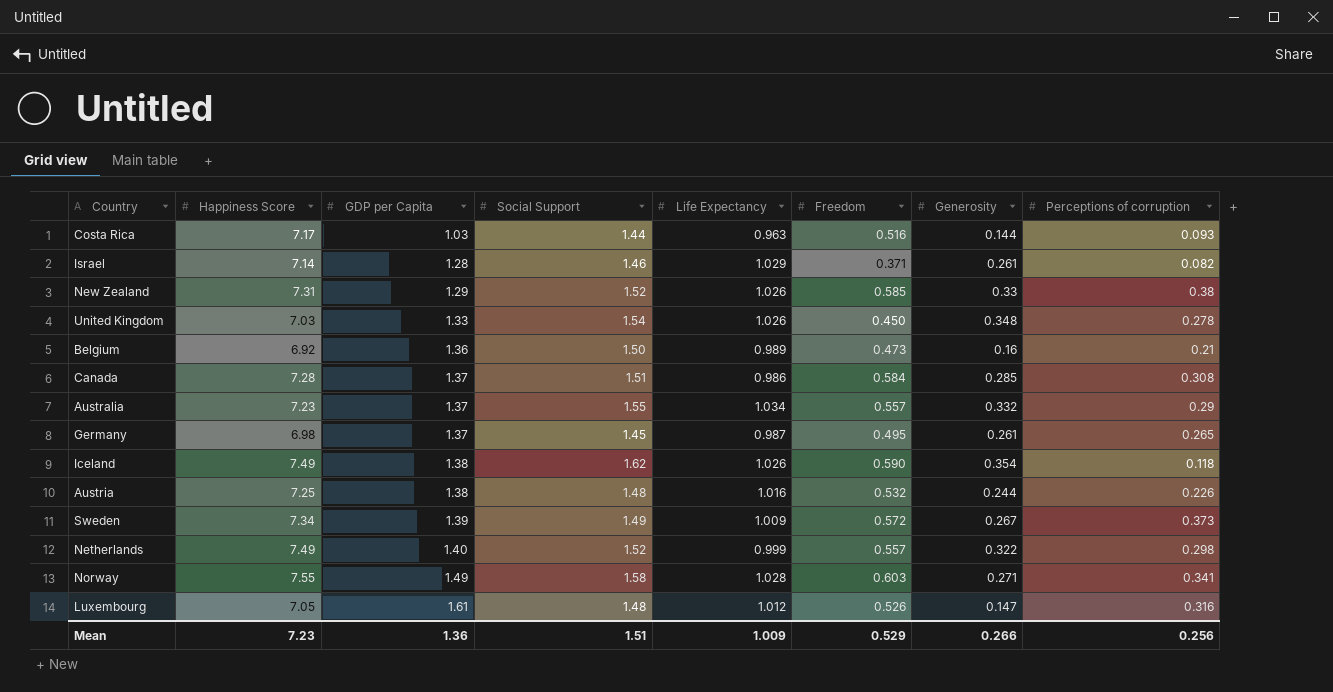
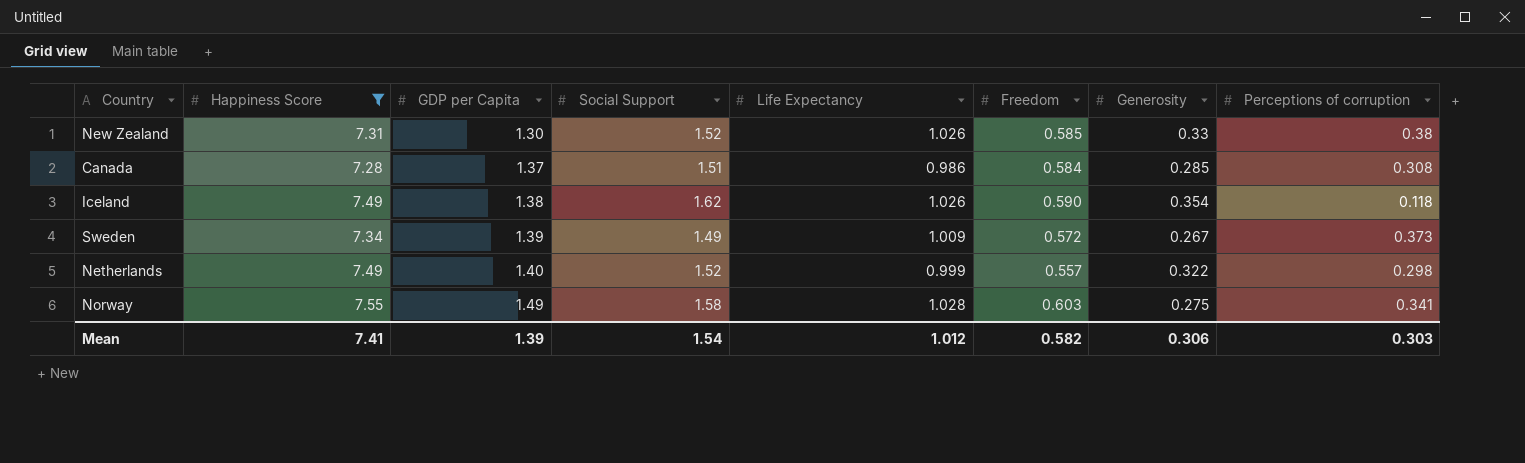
filter: none -> Happiness Score >= 7.28
New Zealand | GDP per Capita: 1.29 -> 1.30
Norway | Generosity: 0.271 -> 0.275
Mean | Happiness Score: 7.23 -> 7.41
Mean | GDP per Capita: 1.36 -> 1.39
Mean | Social Support: 1.51 -> 1.54
Mean | Life Expectancy: 1.009 -> 1.012
Mean | Freedom: 0.529 -> 0.582
Mean | Generosity: 0.266 -> 0.306
Mean | Perceptions of corruption: 0.256 -> 0.303

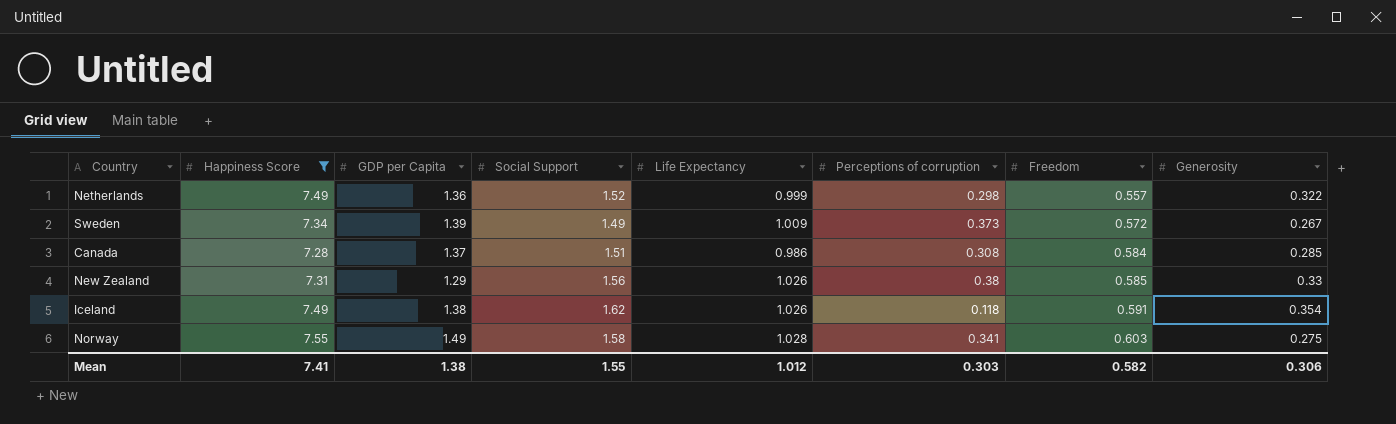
row order: GDP per Capita ascending -> Freedom ascending
column Perceptions of corruption | position: 8 -> 6
Netherlands | GDP per Capita: 1.40 -> 1.36
New Zealand | GDP per Capita: 1.30 -> 1.29
New Zealand | Social Support: 1.52 -> 1.56
Iceland | Freedom: 0.590 -> 0.591
Mean | GDP per Capita: 1.39 -> 1.38
Mean | Social Support: 1.54 -> 1.55

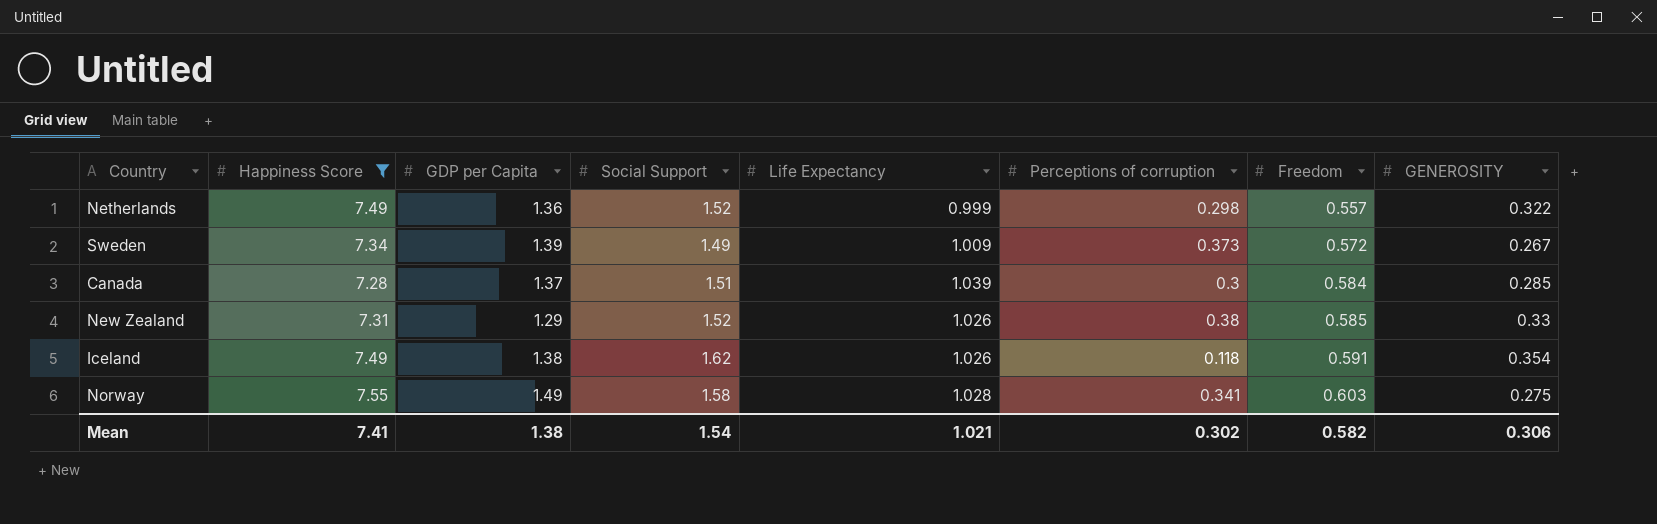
column name: Generosity -> GENEROSITY
Canada | Life Expectancy: 0.986 -> 1.039
Canada | Perceptions of corruption: 0.308 -> 0.3
New Zealand | Social Support: 1.56 -> 1.52
Mean | Social Support: 1.55 -> 1.54
Mean | Life Expectancy: 1.012 -> 1.021
Mean | Perceptions of corruption: 0.303 -> 0.302

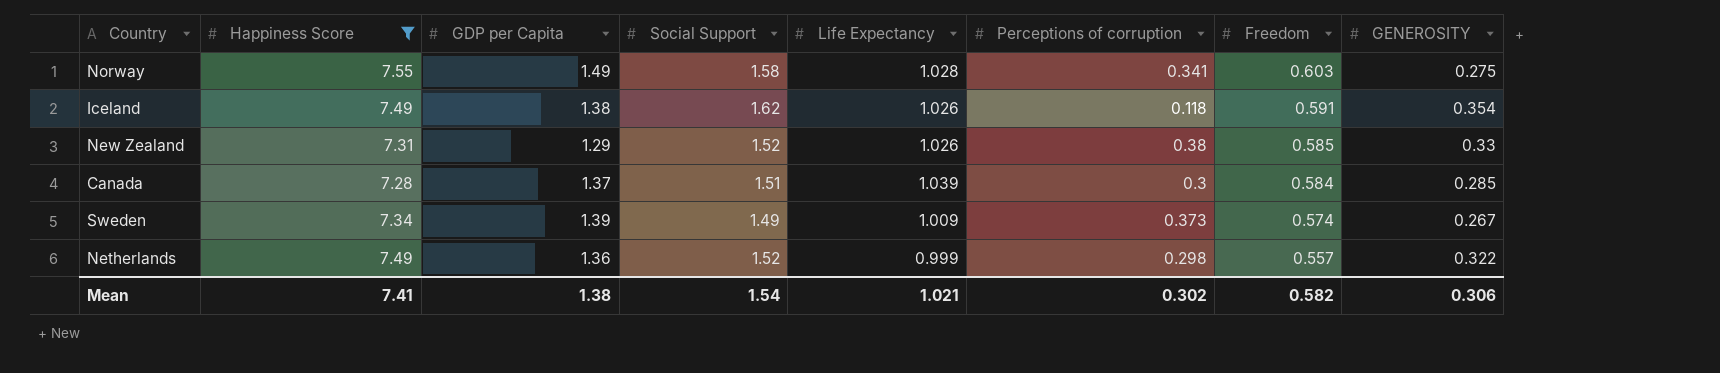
row order: Freedom ascending -> Freedom descending
Sweden | Freedom: 0.572 -> 0.574

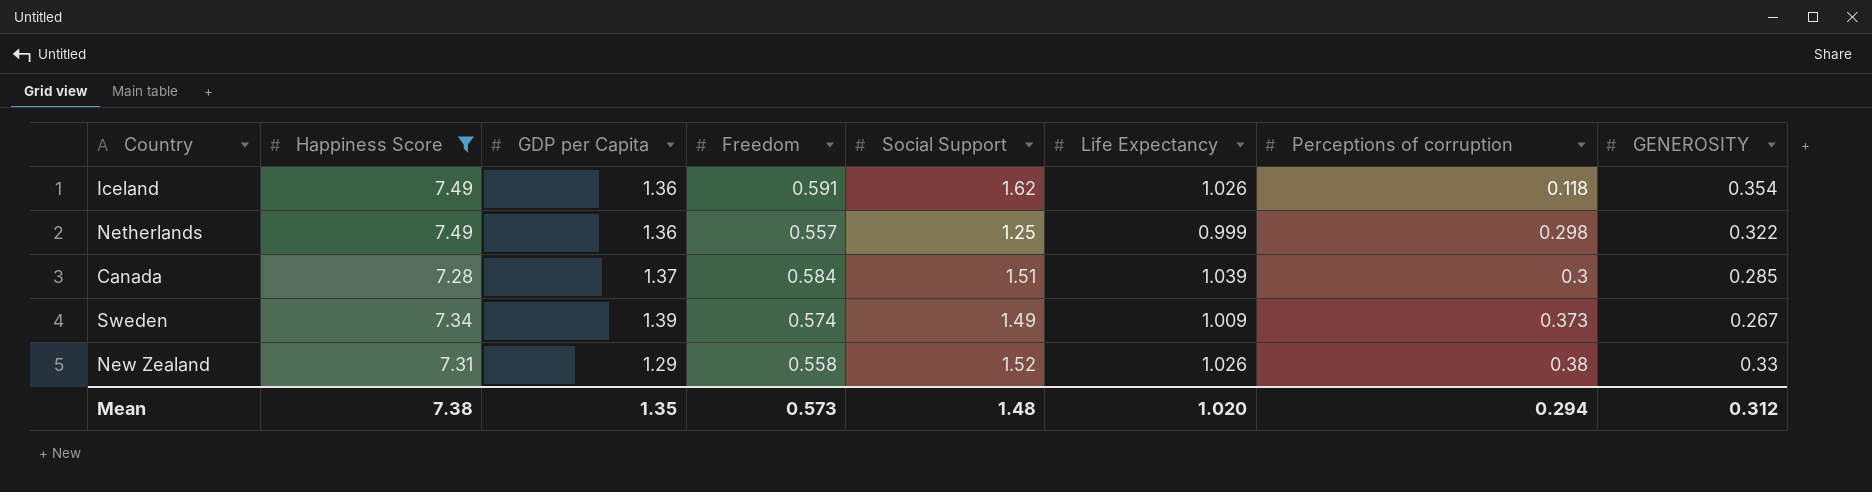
row order: Freedom descending -> Perceptions of corruption ascending
column Freedom | position: 7 -> 4
row Norway: 7.55 | 1.49 | 1.58 | 1.028 | 0.341 | 0.603 | 0.275 -> none
Iceland | GDP per Capita: 1.38 -> 1.36
Netherlands | Social Support: 1.52 -> 1.25
New Zealand | Freedom: 0.585 -> 0.558
Mean | Happiness Score: 7.41 -> 7.38
Mean | GDP per Capita: 1.38 -> 1.35
Mean | Freedom: 0.582 -> 0.573
Mean | Social Support: 1.54 -> 1.48
Mean | Life Expectancy: 1.021 -> 1.020
Mean | Perceptions of corruption: 0.302 -> 0.294
Mean | GENEROSITY: 0.306 -> 0.312

